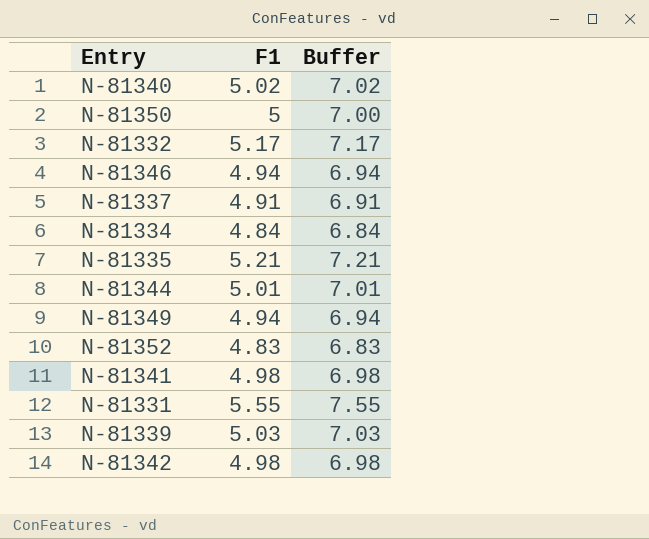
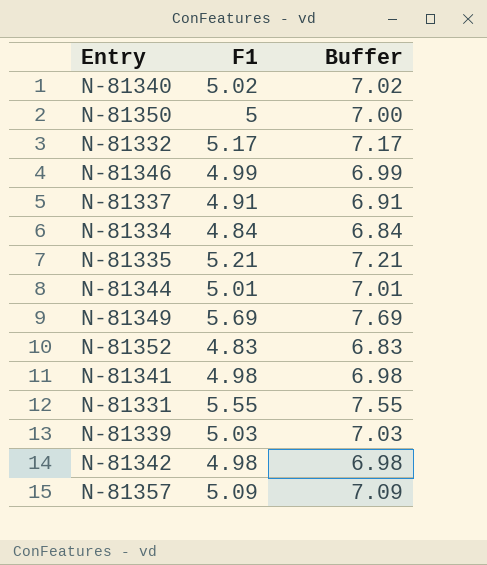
N-81346 | F1: 4.94 -> 4.99
N-81346 | Buffer: 6.94 -> 6.99
N-81349 | F1: 4.94 -> 5.69
N-81349 | Buffer: 6.94 -> 7.69
row N-81357: none -> 5.09 | 7.09

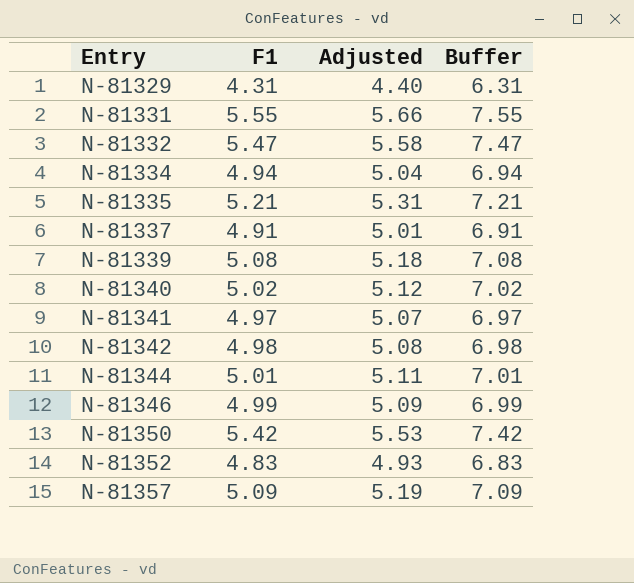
row order: none -> Entry ascending
column Adjusted | formula: none -> [F1] * 1.02
row N-81349: 5.69 | 7.69 -> none
row N-81329: none -> 4.31 | 4.40 | 6.31
N-81332 | F1: 5.17 -> 5.47
N-81332 | Buffer: 7.17 -> 7.47
N-81334 | F1: 4.84 -> 4.94
N-81334 | Buffer: 6.84 -> 6.94
N-81339 | F1: 5.03 -> 5.08
N-81339 | Buffer: 7.03 -> 7.08
N-81341 | F1: 4.98 -> 4.97
N-81341 | Buffer: 6.98 -> 6.97
N-81350 | F1: 5 -> 5.42
N-81350 | Buffer: 7.00 -> 7.42

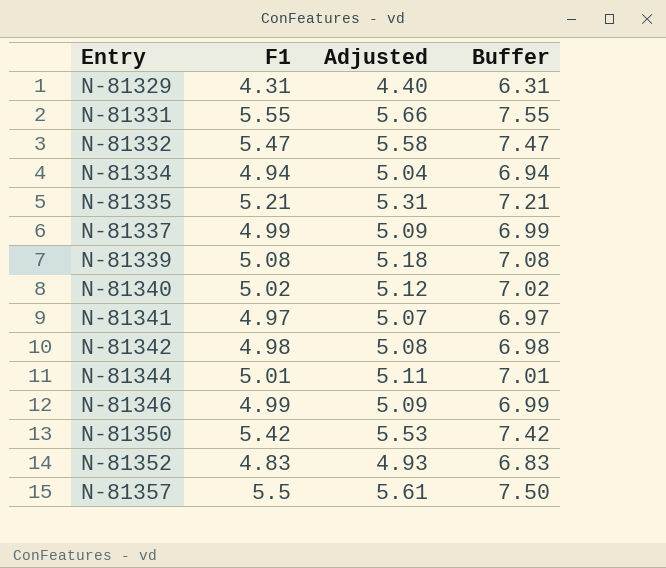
N-81337 | F1: 4.91 -> 4.99
N-81337 | Adjusted: 5.01 -> 5.09
N-81337 | Buffer: 6.91 -> 6.99
N-81357 | F1: 5.09 -> 5.5
N-81357 | Adjusted: 5.19 -> 5.61
N-81357 | Buffer: 7.09 -> 7.50

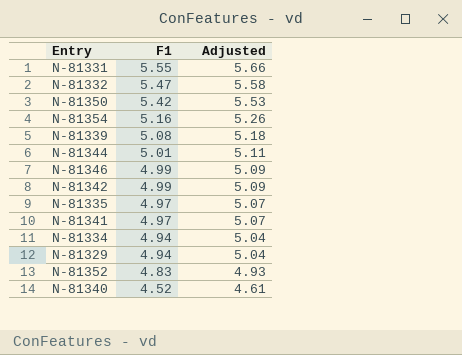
row order: Entry ascending -> F1 descending
column Buffer | formula: [F1] + 2 -> none
row N-81337: 4.99 | 5.09 | 6.99 -> none
row N-81357: 5.5 | 5.61 | 7.50 -> none
row N-81354: none -> 5.16 | 5.26
N-81342 | F1: 4.98 -> 4.99
N-81342 | Adjusted: 5.08 -> 5.09
N-81335 | F1: 5.21 -> 4.97
N-81335 | Adjusted: 5.31 -> 5.07
N-81329 | F1: 4.31 -> 4.94
N-81329 | Adjusted: 4.40 -> 5.04
N-81340 | F1: 5.02 -> 4.52
N-81340 | Adjusted: 5.12 -> 4.61

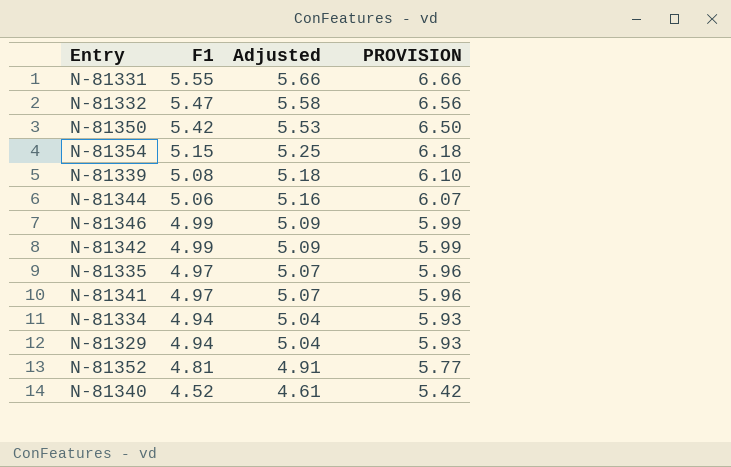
column PROVISION | formula: none -> [F1] * 1.2
N-81354 | F1: 5.16 -> 5.15
N-81354 | Adjusted: 5.26 -> 5.25
N-81344 | F1: 5.01 -> 5.06
N-81344 | Adjusted: 5.11 -> 5.16
N-81352 | F1: 4.83 -> 4.81
N-81352 | Adjusted: 4.93 -> 4.91

